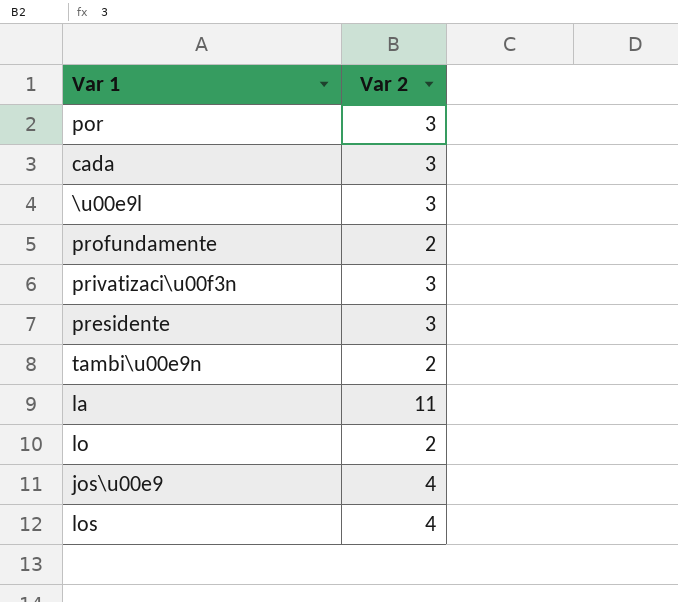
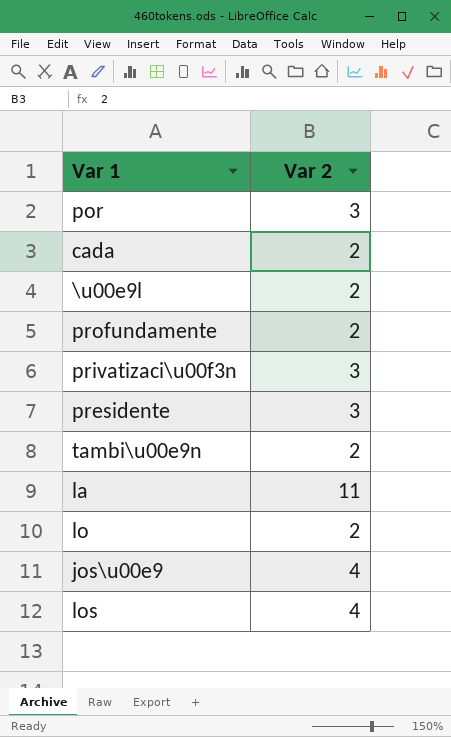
cada | Var 2: 3 -> 2
\u00e9l | Var 2: 3 -> 2

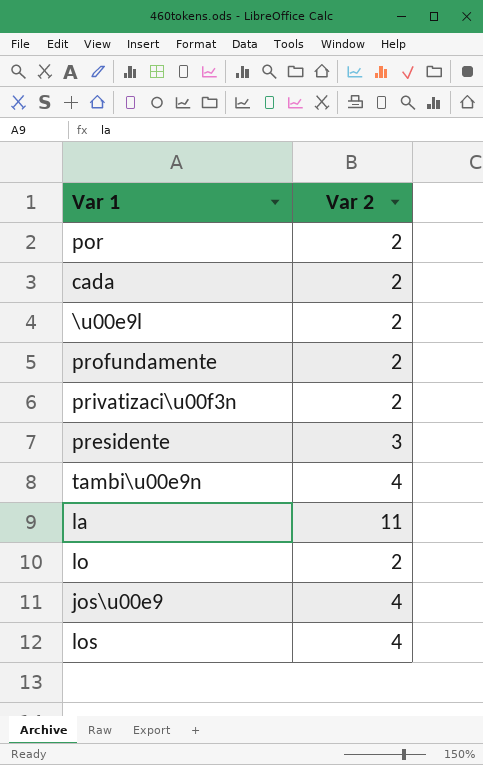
por | Var 2: 3 -> 2
privatizaci\u00f3n | Var 2: 3 -> 2
tambi\u00e9n | Var 2: 2 -> 4

